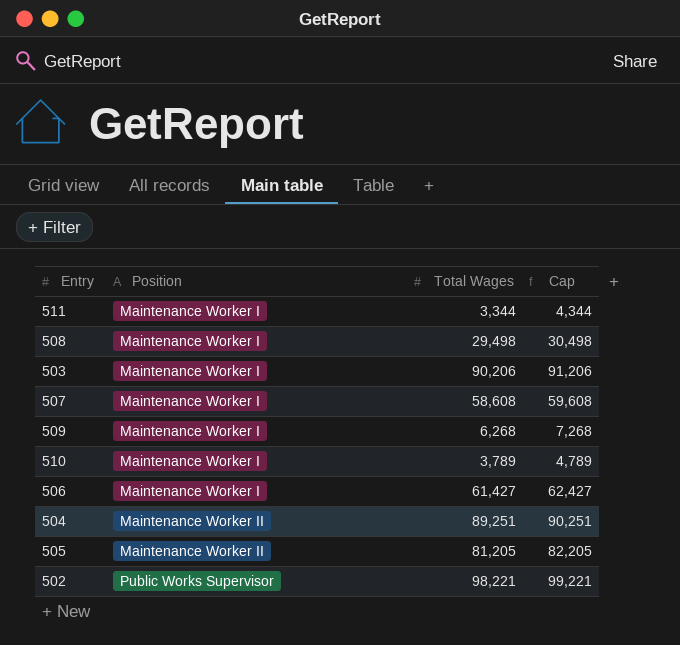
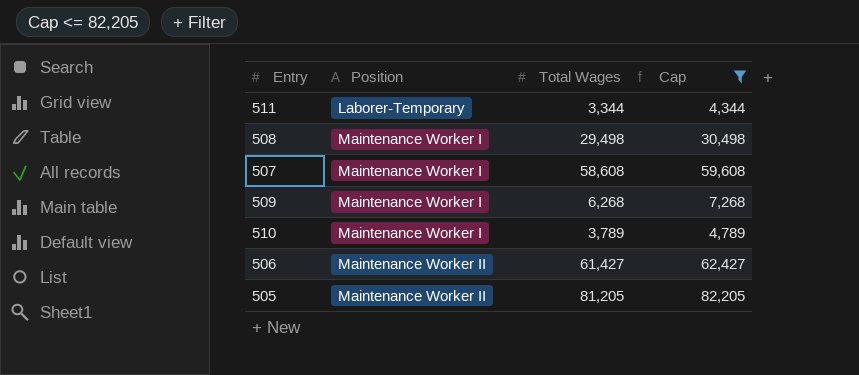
filter: none -> Cap <= 82,205
511 | Position: Maintenance Worker I -> Laborer-Temporary
506 | Position: Maintenance Worker I -> Maintenance Worker II

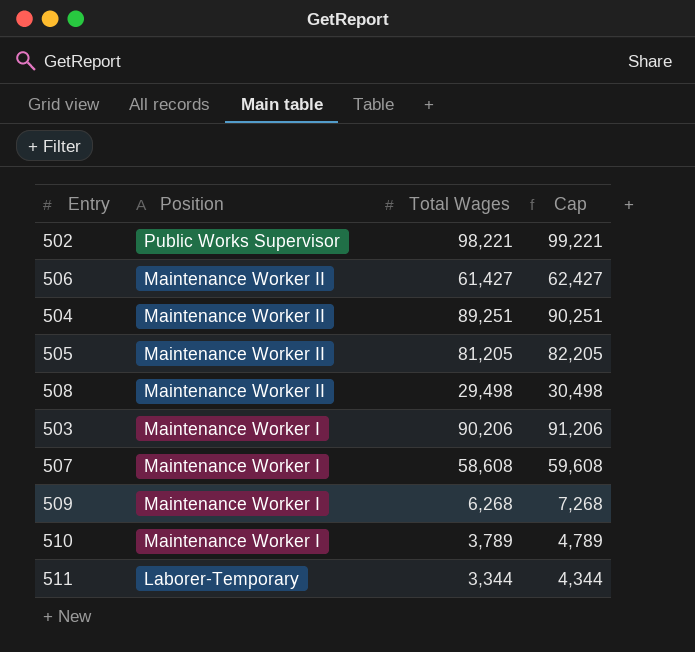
filter: Cap <= 82,205 -> none
row order: Position ascending -> Position descending
508 | Position: Maintenance Worker I -> Maintenance Worker II

